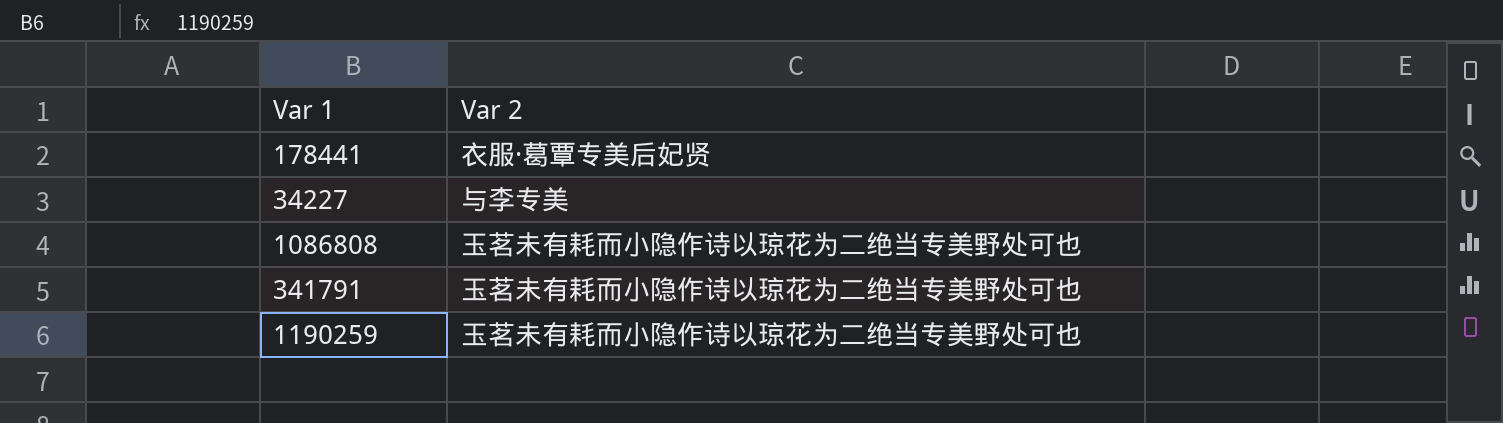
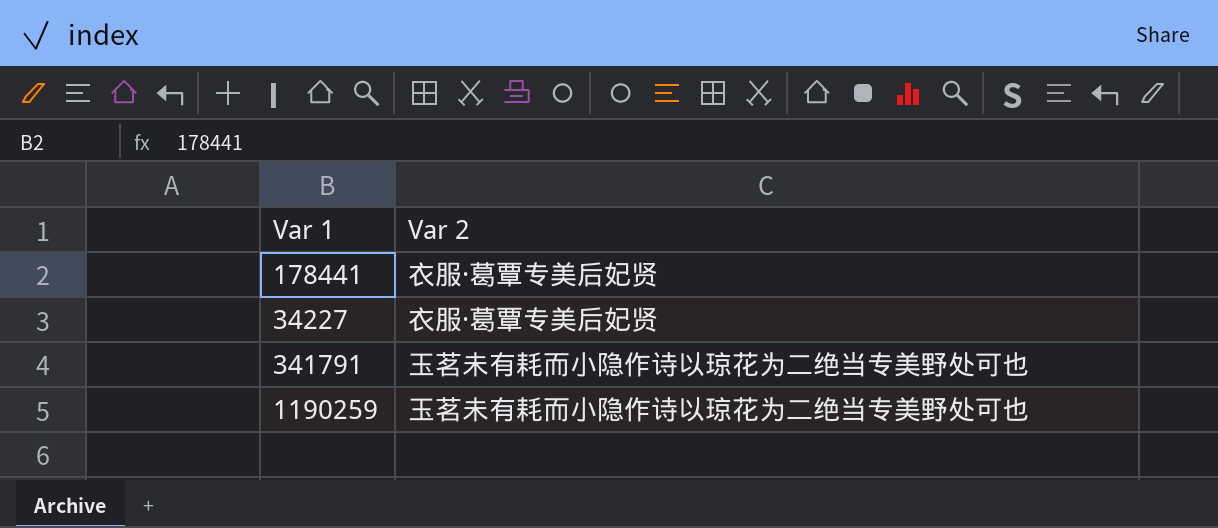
row 1086808: 玉茗未有耗而小隐作诗以琼花为二绝当专美野处可也 -> none
34227 | Var 2: 与李专美 -> 衣服·葛覃专美后妃贤

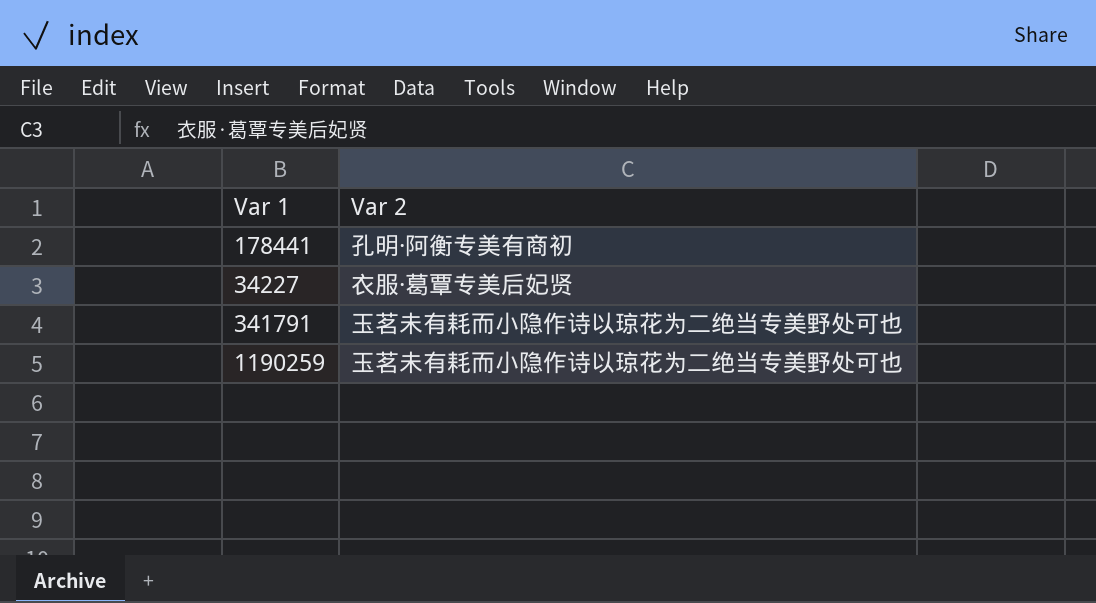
178441 | Var 2: 衣服·葛覃专美后妃贤 -> 孔明·阿衡专美有商初

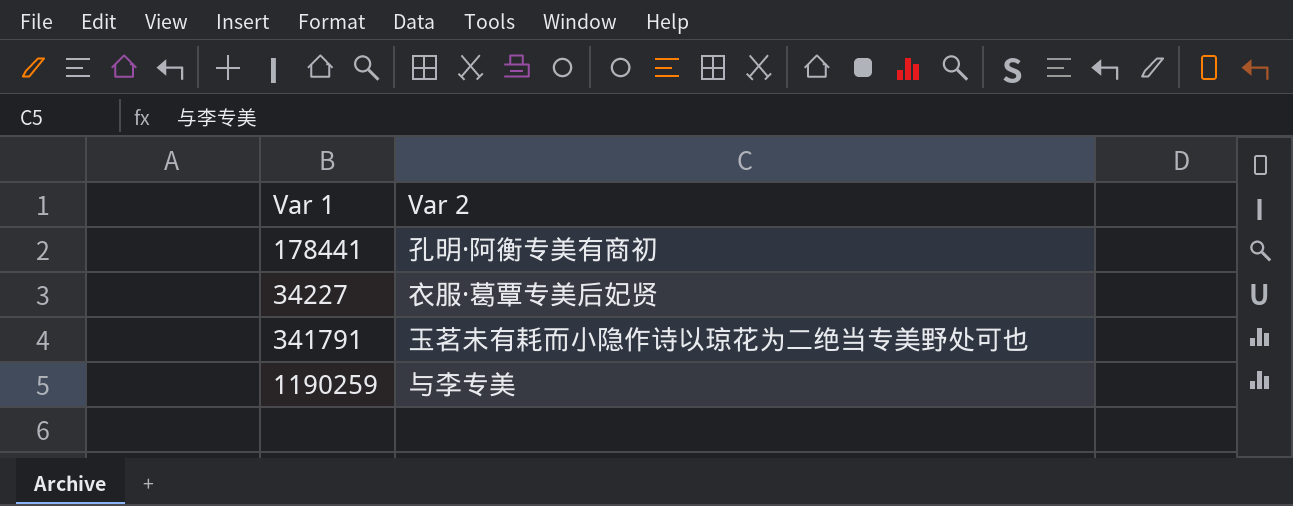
1190259 | Var 2: 玉茗未有耗而小隐作诗以琼花为二绝当专美野处可也 -> 与李专美

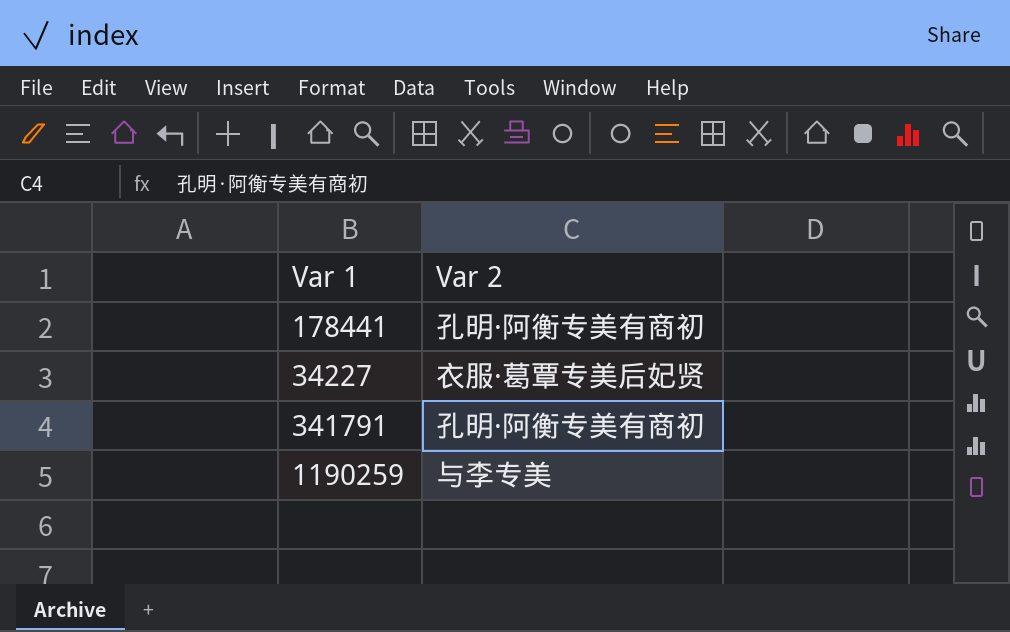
341791 | Var 2: 玉茗未有耗而小隐作诗以琼花为二绝当专美野处可也 -> 孔明·阿衡专美有商初

